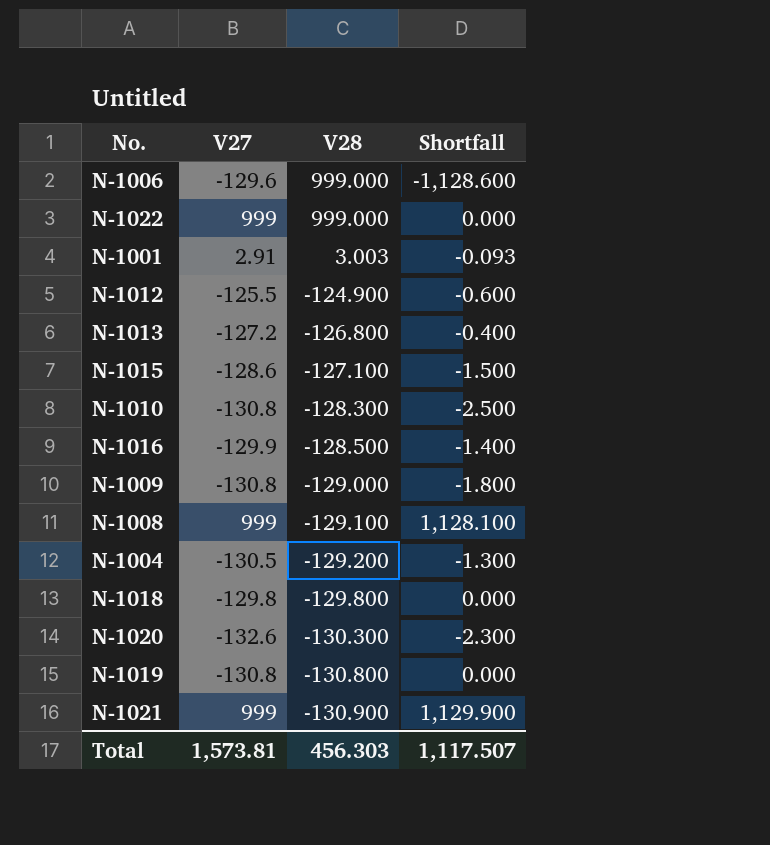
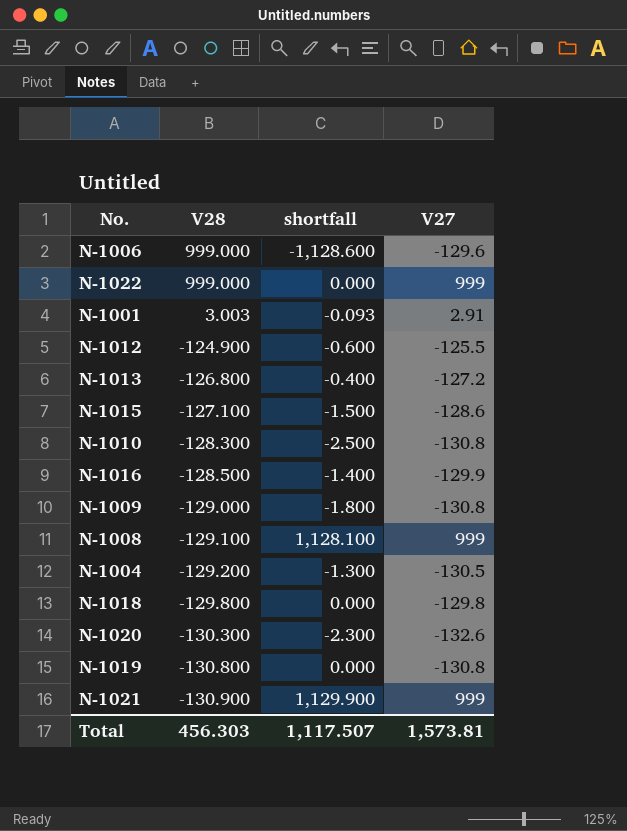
column name: Shortfall -> shortfall
column V27 | position: 2 -> 4

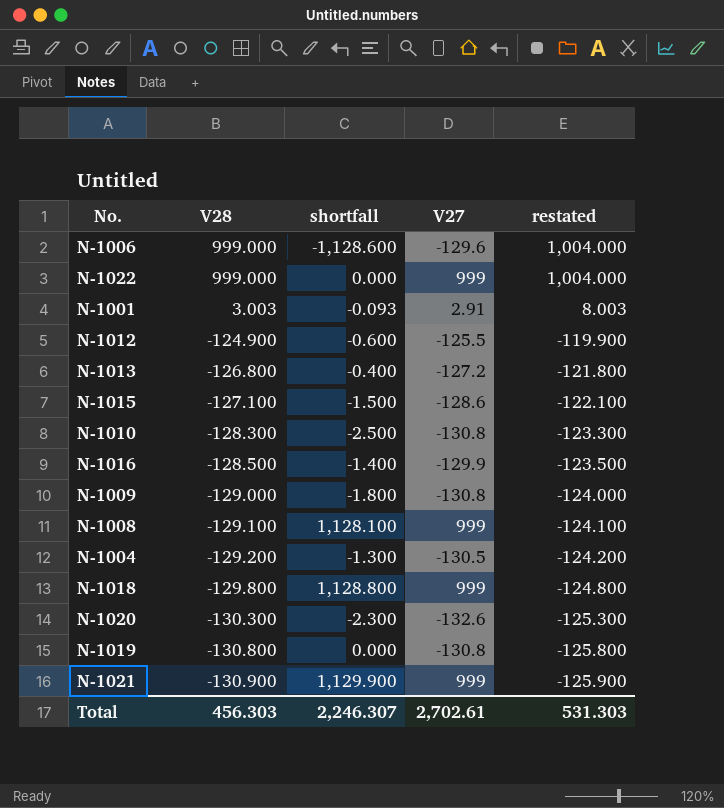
column restated | formula: none -> [V28] + 5
N-1018 | shortfall: 0.000 -> 1,128.800
N-1018 | V27: -129.8 -> 999
Total | shortfall: 1,117.507 -> 2,246.307
Total | V27: 1,573.81 -> 2,702.61

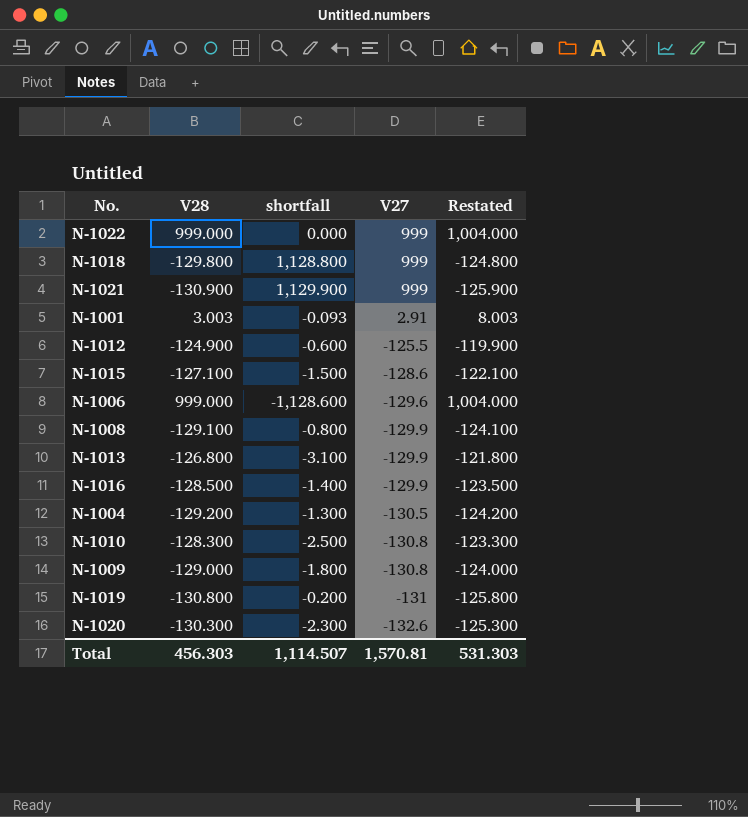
row order: V28 descending -> V27 descending
column name: restated -> Restated
N-1008 | shortfall: 1,128.100 -> -0.800
N-1008 | V27: 999 -> -129.9
N-1013 | shortfall: -0.400 -> -3.100
N-1013 | V27: -127.2 -> -129.9
N-1019 | shortfall: 0.000 -> -0.200
N-1019 | V27: -130.8 -> -131
Total | shortfall: 2,246.307 -> 1,114.507
Total | V27: 2,702.61 -> 1,570.81

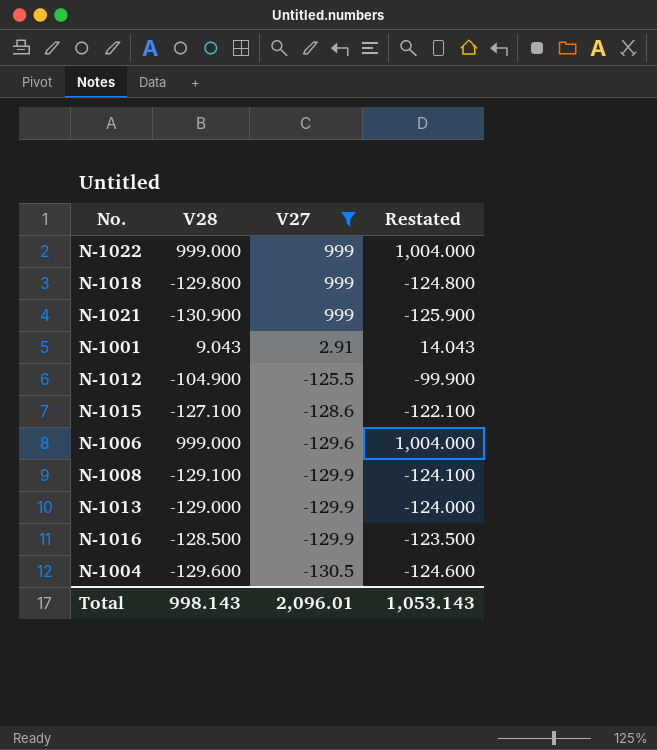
filter: none -> V27 >= -130.5
column shortfall | formula: [V27] - [V28] -> none
N-1001 | V28: 3.003 -> 9.043
N-1001 | Restated: 8.003 -> 14.043
N-1012 | V28: -124.900 -> -104.900
N-1012 | Restated: -119.900 -> -99.900
N-1013 | V28: -126.800 -> -129.000
N-1013 | Restated: -121.800 -> -124.000
N-1004 | V28: -129.200 -> -129.600
N-1004 | Restated: -124.200 -> -124.600
Total | V28: 456.303 -> 998.143
Total | V27: 1,570.81 -> 2,096.01
Total | Restated: 531.303 -> 1,053.143

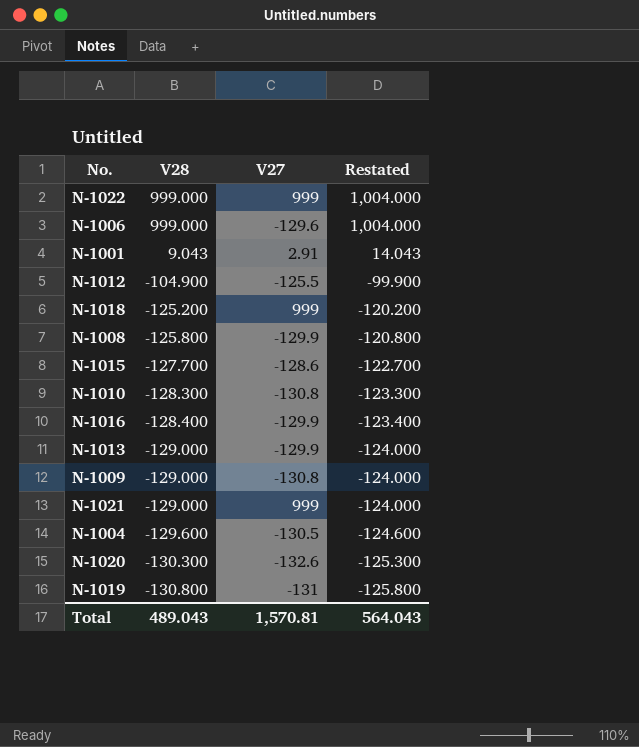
filter: V27 >= -130.5 -> none
row order: V27 descending -> V28 descending
N-1018 | V28: -129.800 -> -125.200
N-1018 | Restated: -124.800 -> -120.200
N-1008 | V28: -129.100 -> -125.800
N-1008 | Restated: -124.100 -> -120.800
N-1015 | V28: -127.100 -> -127.700
N-1015 | Restated: -122.100 -> -122.700
N-1016 | V28: -128.500 -> -128.400
N-1016 | Restated: -123.500 -> -123.400
N-1021 | V28: -130.900 -> -129.000
N-1021 | Restated: -125.900 -> -124.000
Total | V28: 998.143 -> 489.043
Total | V27: 2,096.01 -> 1,570.81
Total | Restated: 1,053.143 -> 564.043

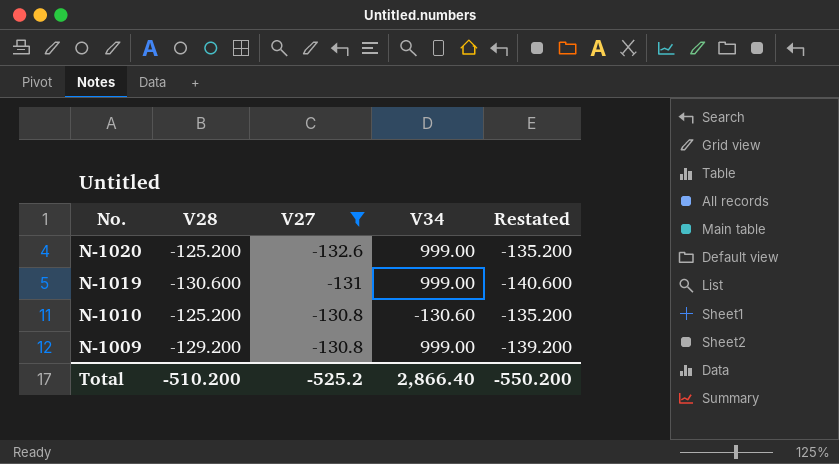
filter: none -> V27 <= -130.8
row order: V28 descending -> No. descending
column V34 | position: none -> 4
column Restated | formula: [V28] + 5 -> [V28] - 10
N-1020 | V28: -130.300 -> -125.200
N-1019 | V28: -130.800 -> -130.600
N-1010 | V28: -128.300 -> -125.200
N-1009 | V28: -129.000 -> -129.200
Total | V28: 489.043 -> -510.200
Total | V27: 1,570.81 -> -525.2
Total | Restated: 564.043 -> -550.200

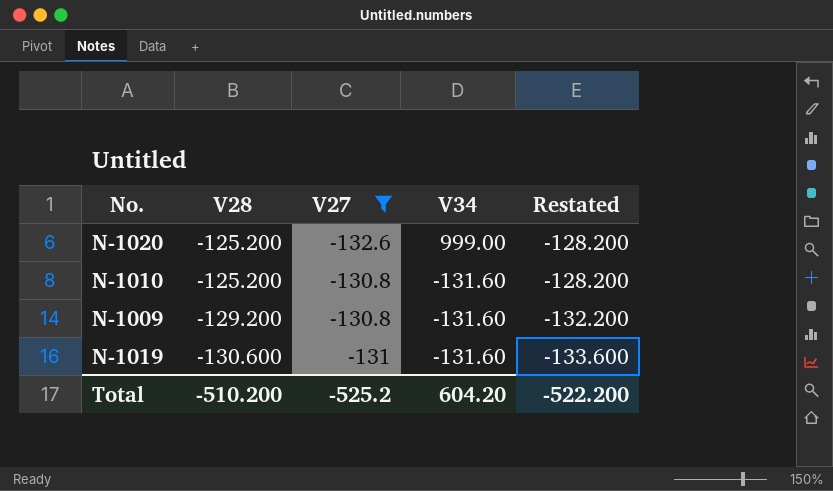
row order: No. descending -> V28 descending
column Restated | formula: [V28] - 10 -> [V28] - 3
N-1010 | V34: -130.60 -> -131.60
N-1009 | V34: 999.00 -> -131.60
N-1019 | V34: 999.00 -> -131.60
Total | V34: 2,866.40 -> 604.20
Total | Restated: -550.200 -> -522.200

